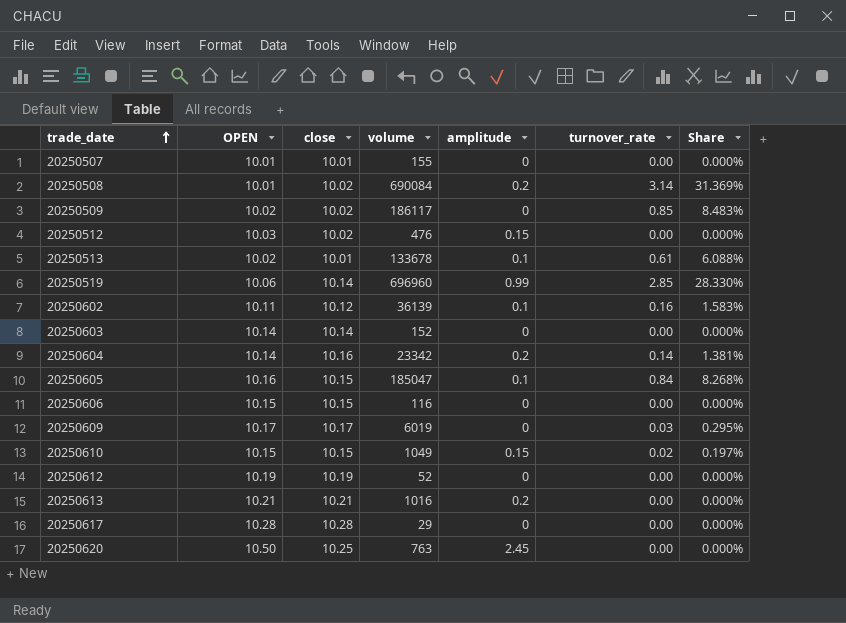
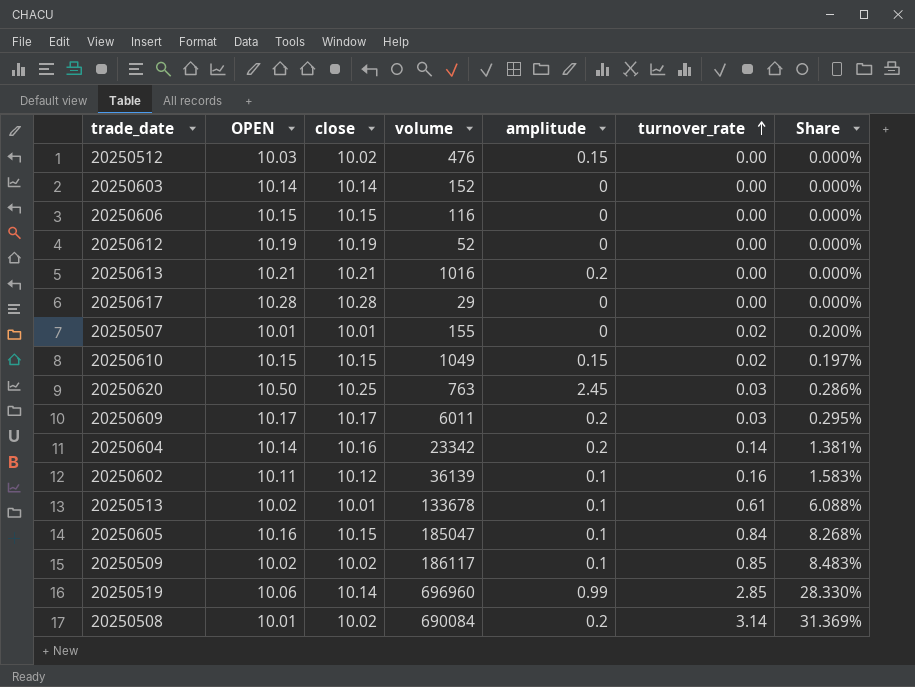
row order: trade_date ascending -> turnover_rate ascending
20250507 | turnover_rate: 0.00 -> 0.02
20250507 | Share: 0.000% -> 0.200%
20250620 | turnover_rate: 0.00 -> 0.03
20250620 | Share: 0.000% -> 0.286%
20250609 | volume: 6019 -> 6011
20250609 | amplitude: 0 -> 0.2
20250509 | amplitude: 0 -> 0.1

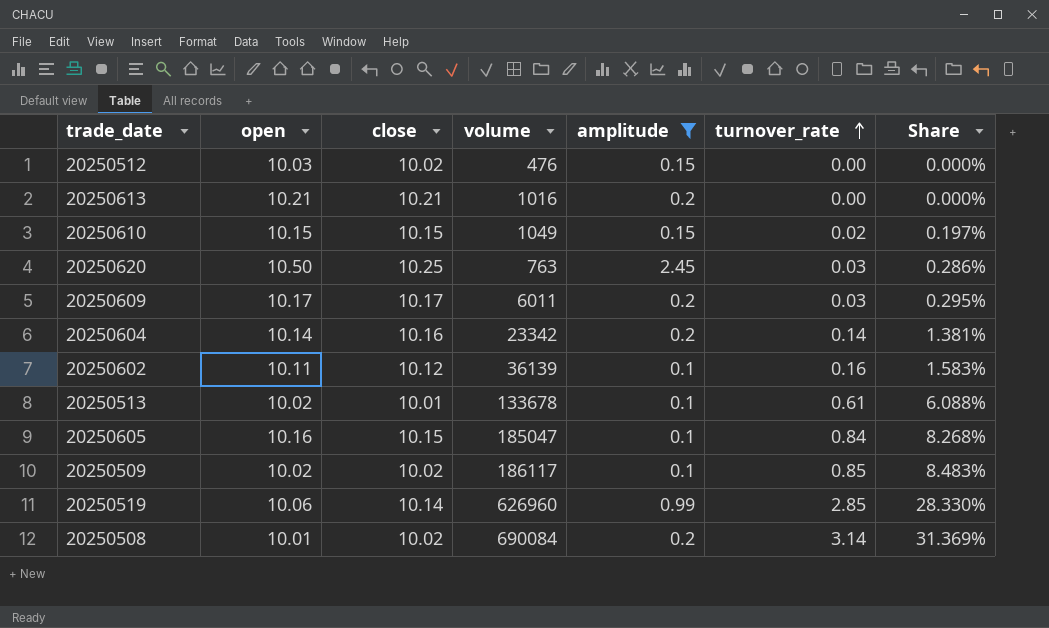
filter: none -> amplitude != 0
column name: OPEN -> open
20250519 | volume: 696960 -> 626960

